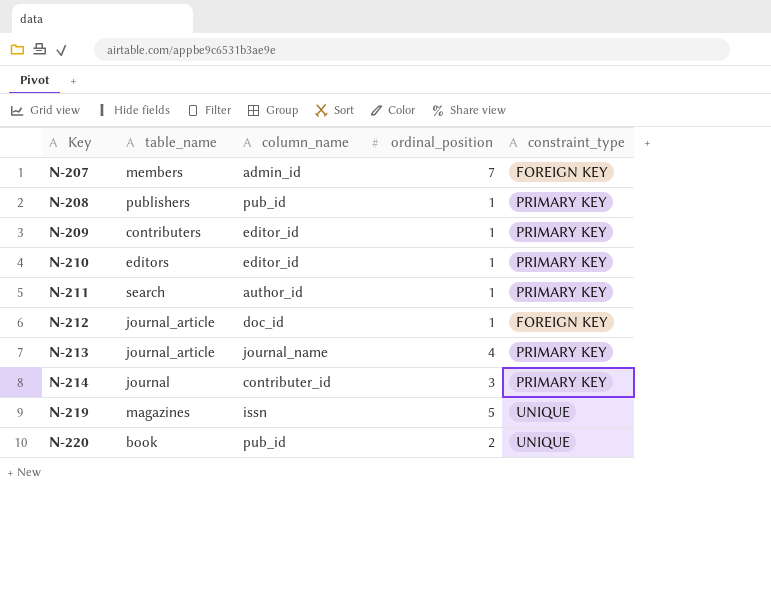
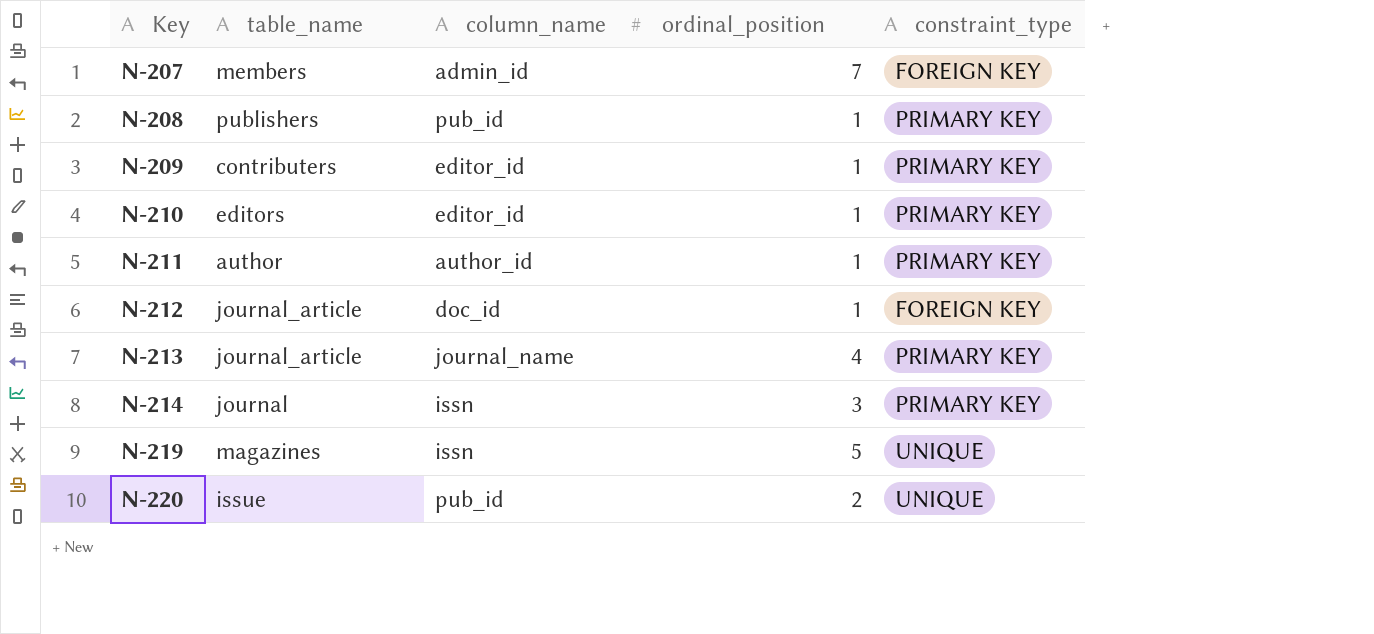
N-211 | table_name: search -> author
N-214 | column_name: contributer_id -> issn
N-220 | table_name: book -> issue

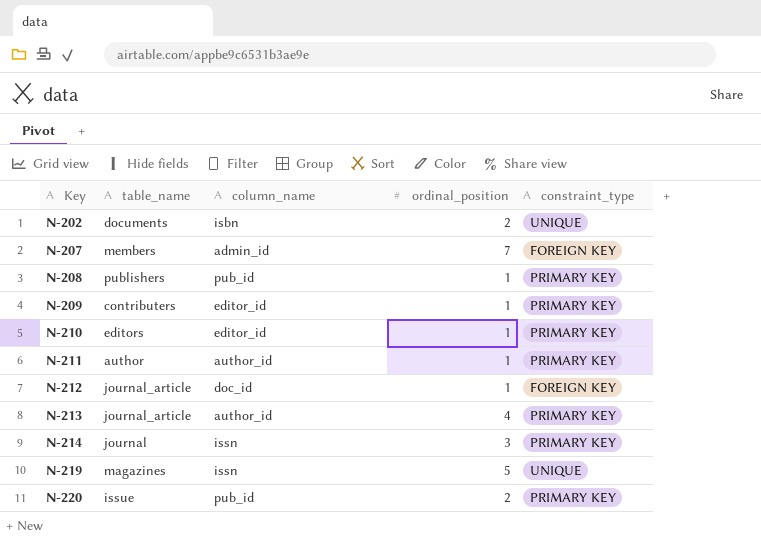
row N-202: none -> documents | isbn | 2 | UNIQUE
N-213 | column_name: journal_name -> author_id
N-220 | constraint_type: UNIQUE -> PRIMARY KEY

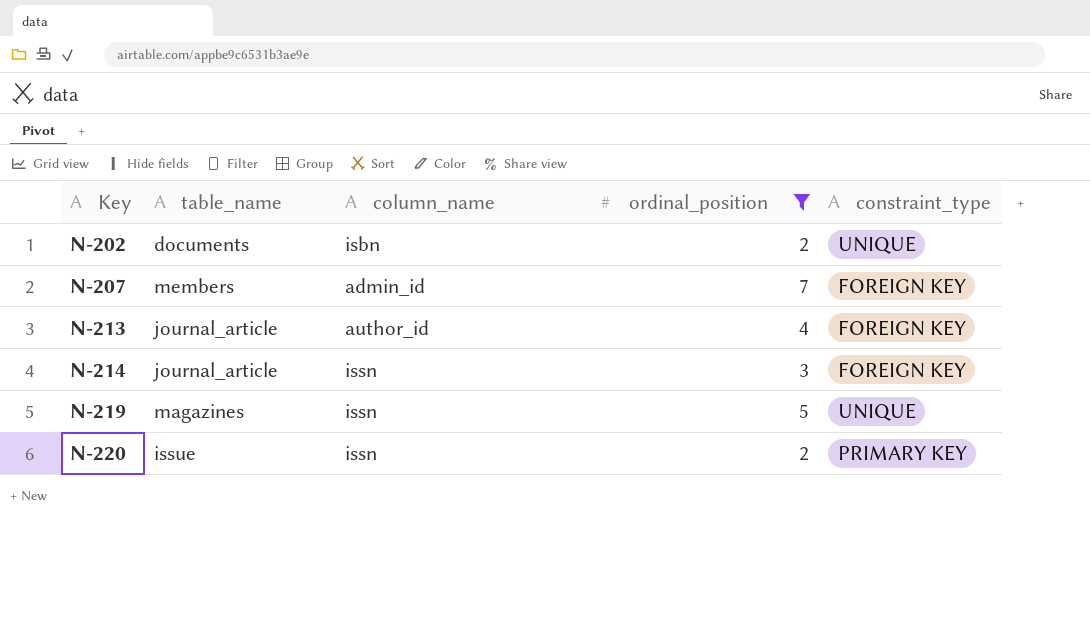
filter: none -> ordinal_position != 1
N-213 | constraint_type: PRIMARY KEY -> FOREIGN KEY
N-214 | table_name: journal -> journal_article
N-214 | constraint_type: PRIMARY KEY -> FOREIGN KEY
N-220 | column_name: pub_id -> issn

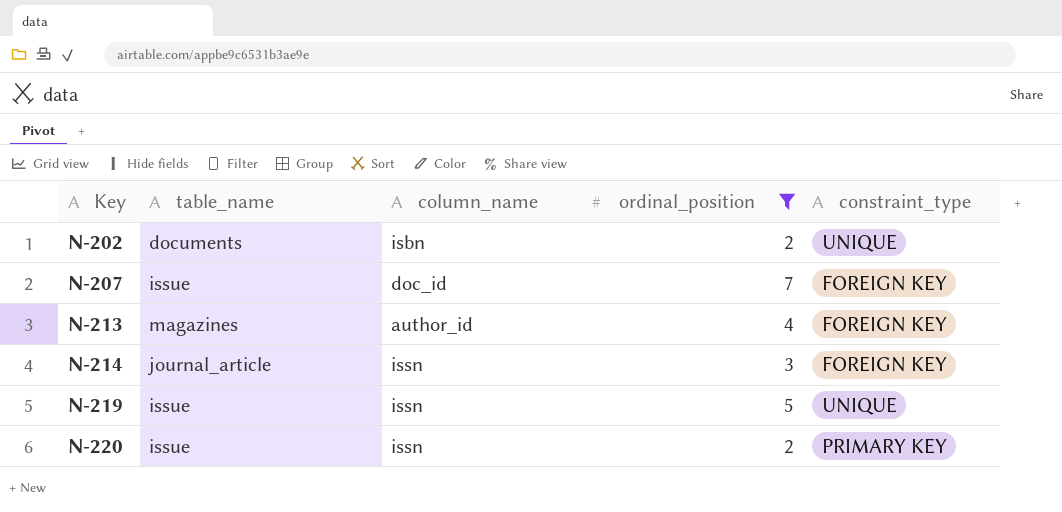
N-207 | table_name: members -> issue
N-207 | column_name: admin_id -> doc_id
N-213 | table_name: journal_article -> magazines
N-219 | table_name: magazines -> issue

